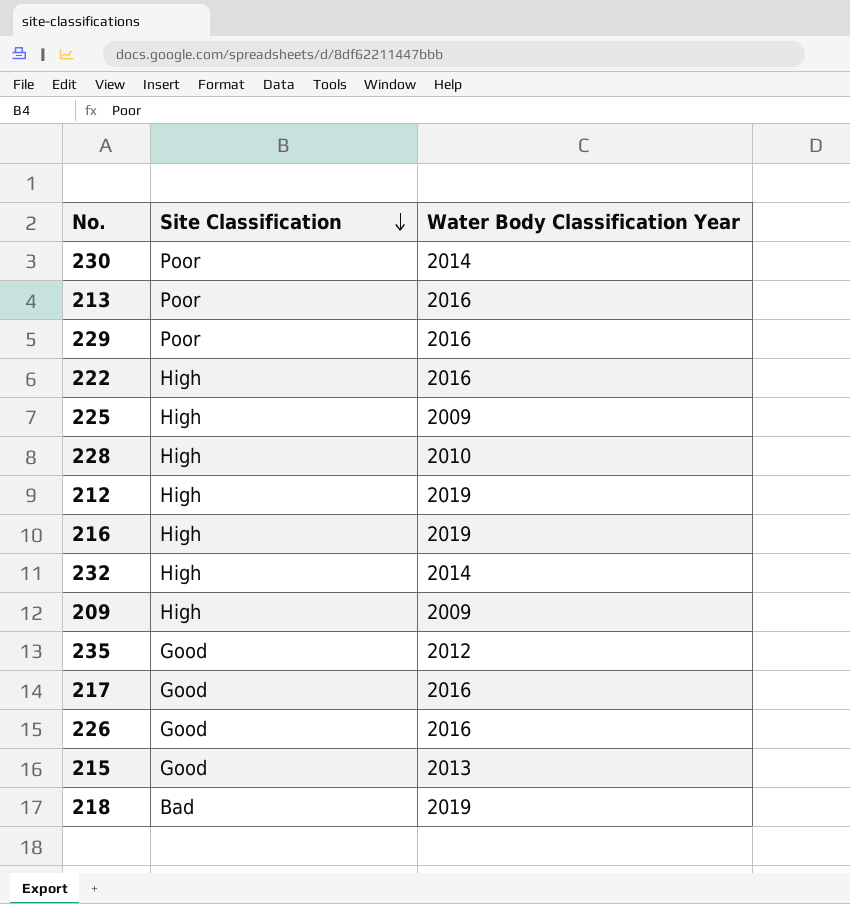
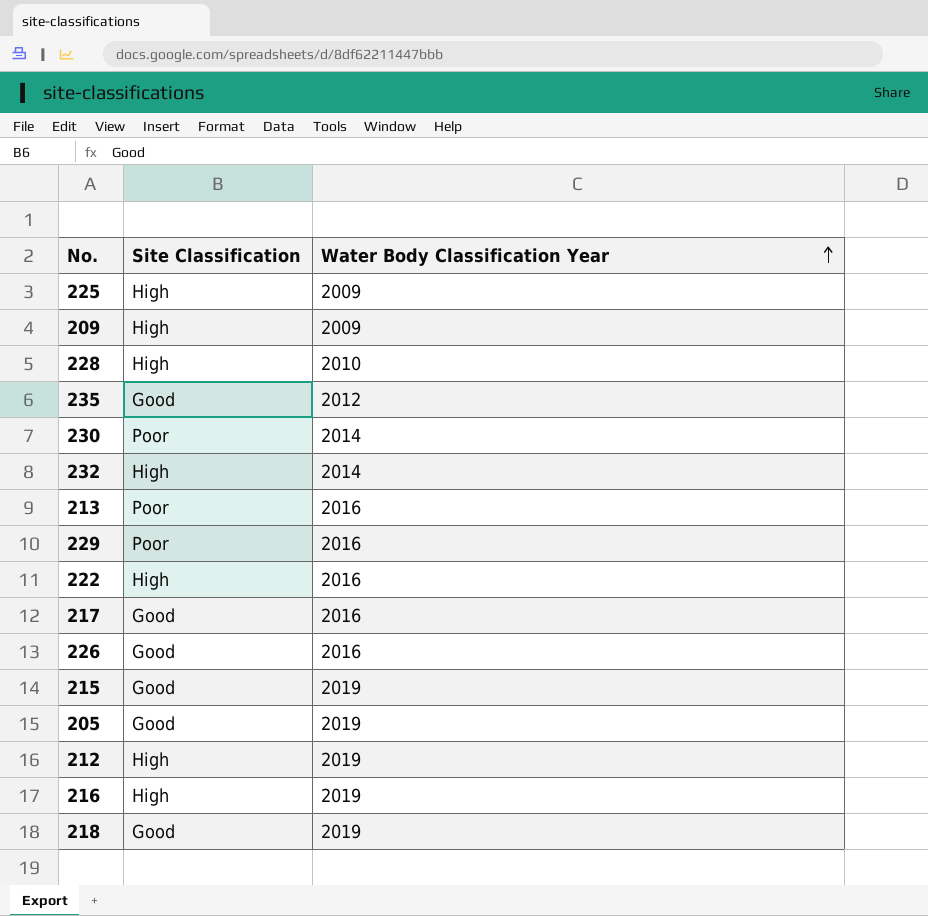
row order: Site Classification descending -> Water Body Classification Year ascending
215 | Water Body Classification Year: 2013 -> 2019
row 205: none -> Good | 2019
218 | Site Classification: Bad -> Good

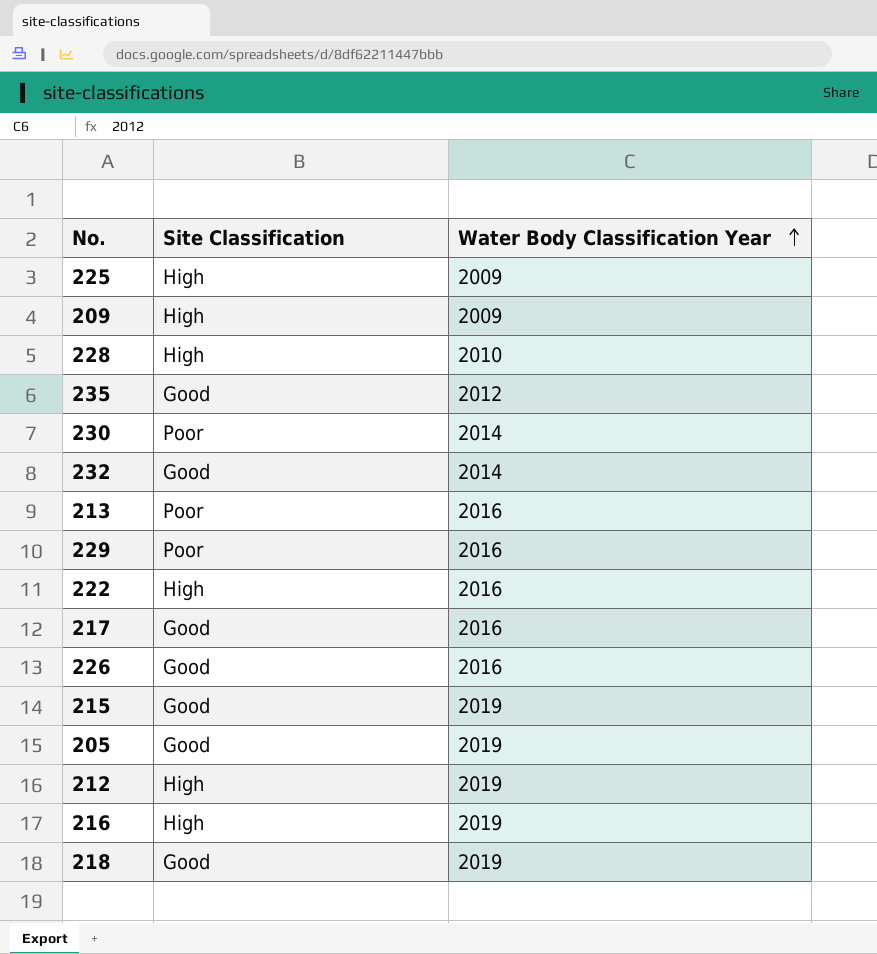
232 | Site Classification: High -> Good

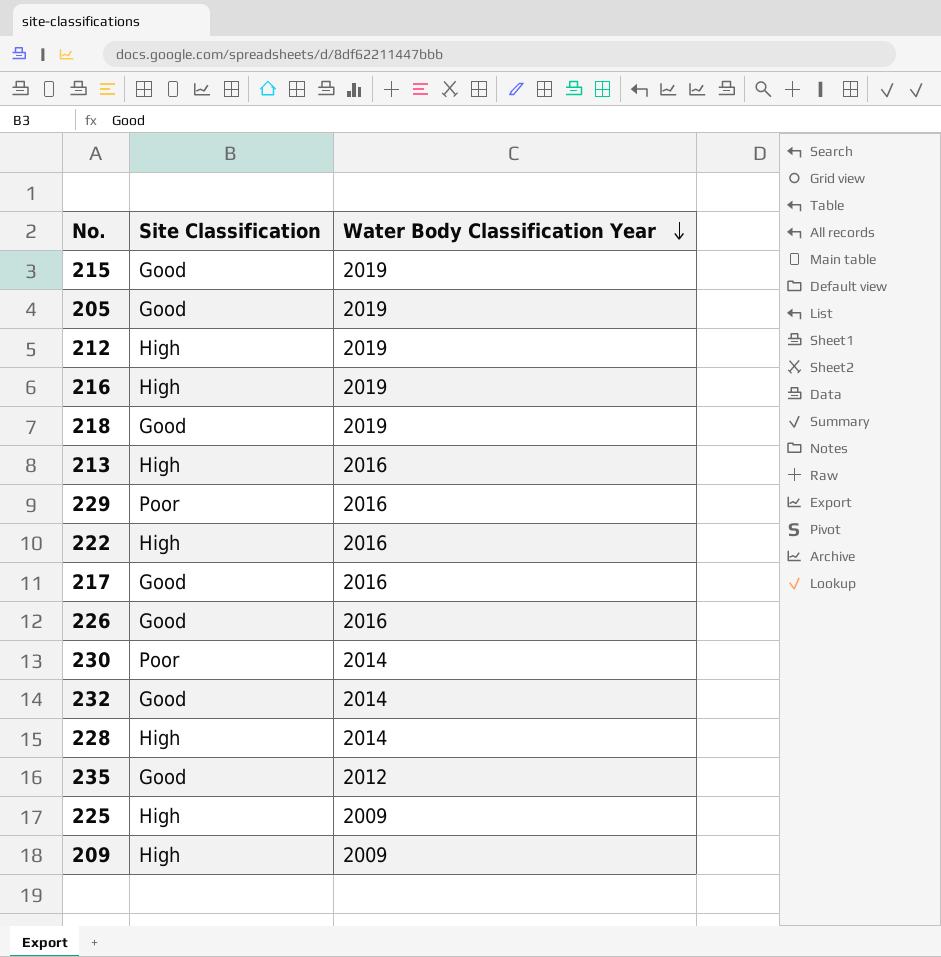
row order: Water Body Classification Year ascending -> Water Body Classification Year descending
213 | Site Classification: Poor -> High
228 | Water Body Classification Year: 2010 -> 2014

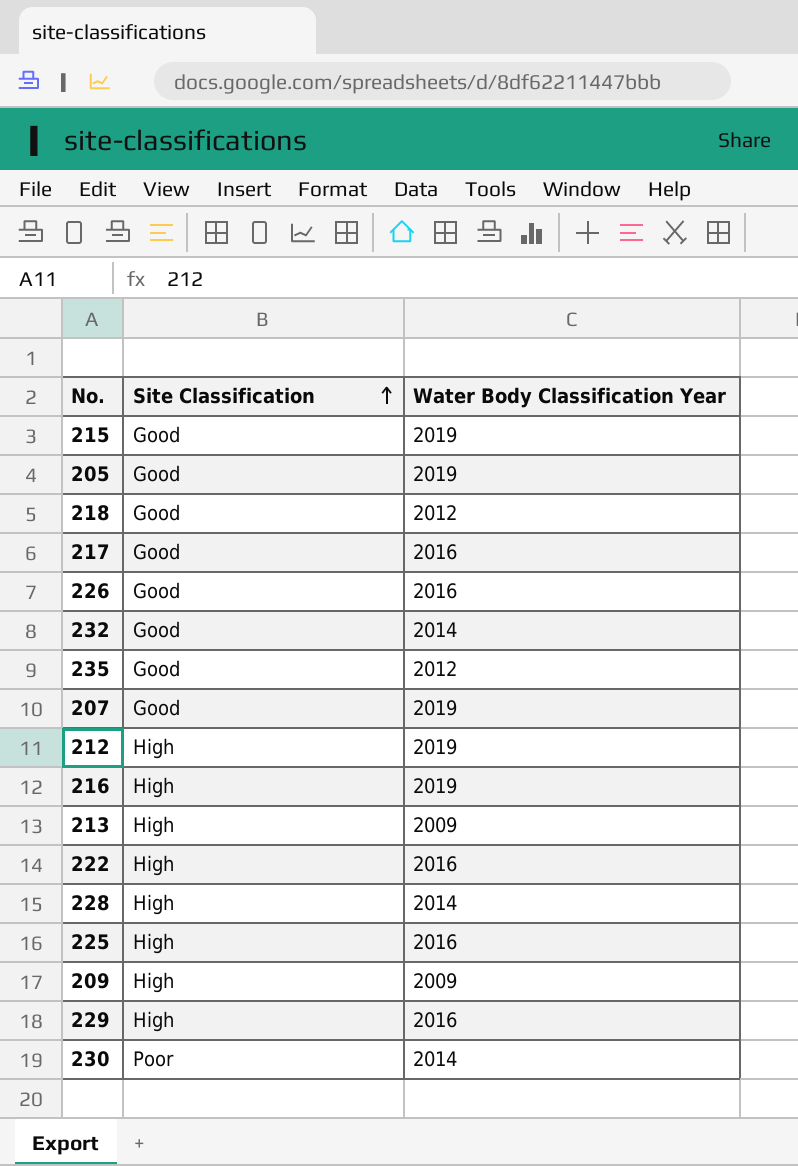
row order: Water Body Classification Year descending -> Site Classification ascending
218 | Water Body Classification Year: 2019 -> 2012
row 207: none -> Good | 2019
213 | Water Body Classification Year: 2016 -> 2009
225 | Water Body Classification Year: 2009 -> 2016
229 | Site Classification: Poor -> High

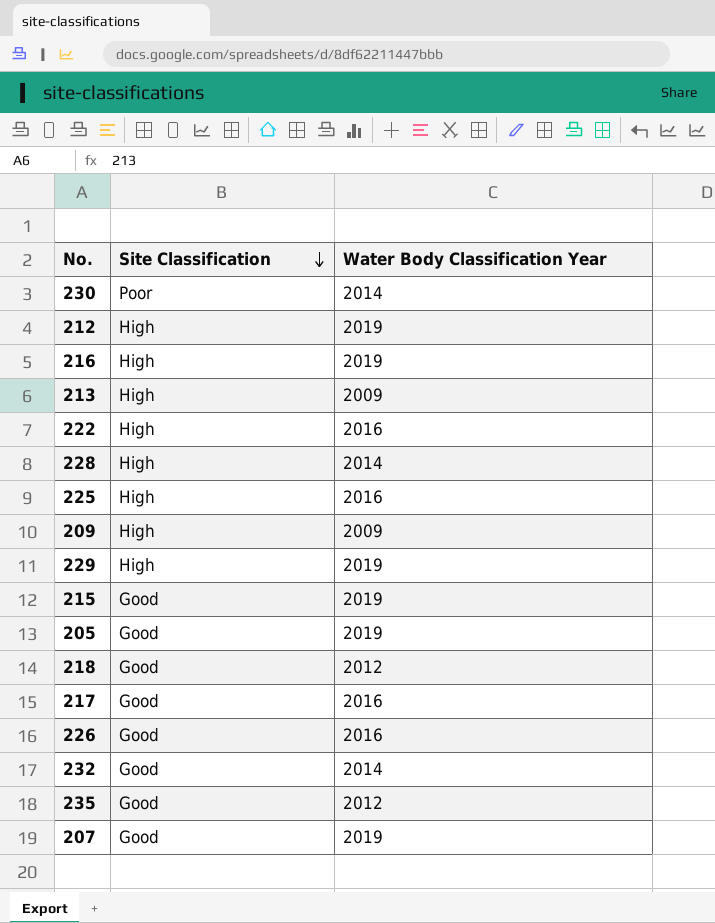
row order: Site Classification ascending -> Site Classification descending
229 | Water Body Classification Year: 2016 -> 2019

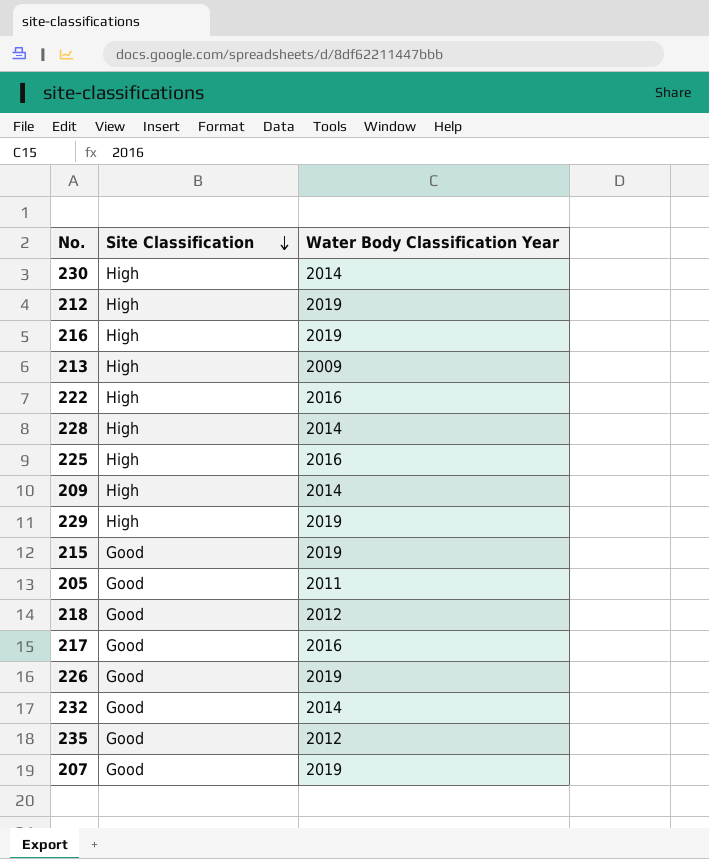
230 | Site Classification: Poor -> High
209 | Water Body Classification Year: 2009 -> 2014
205 | Water Body Classification Year: 2019 -> 2011
226 | Water Body Classification Year: 2016 -> 2019

